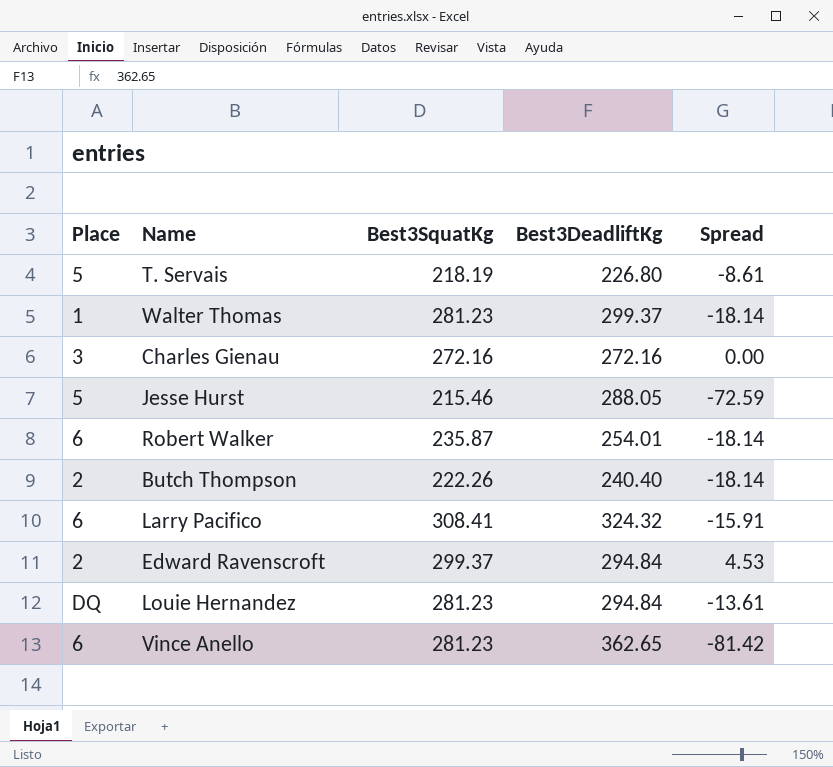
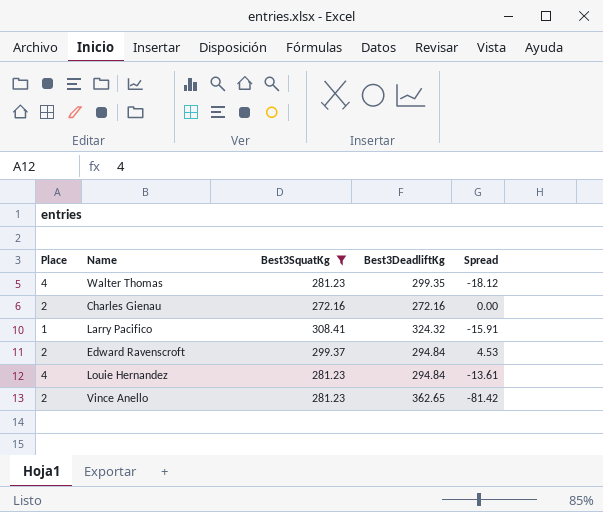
filter: none -> Best3SquatKg >= 272.16
Walter Thomas | Place: 1 -> 4
Walter Thomas | Best3DeadliftKg: 299.37 -> 299.35
Walter Thomas | Spread: -18.14 -> -18.12
Charles Gienau | Place: 3 -> 2
Larry Pacifico | Place: 6 -> 1
Louie Hernandez | Place: DQ -> 4
Vince Anello | Place: 6 -> 2

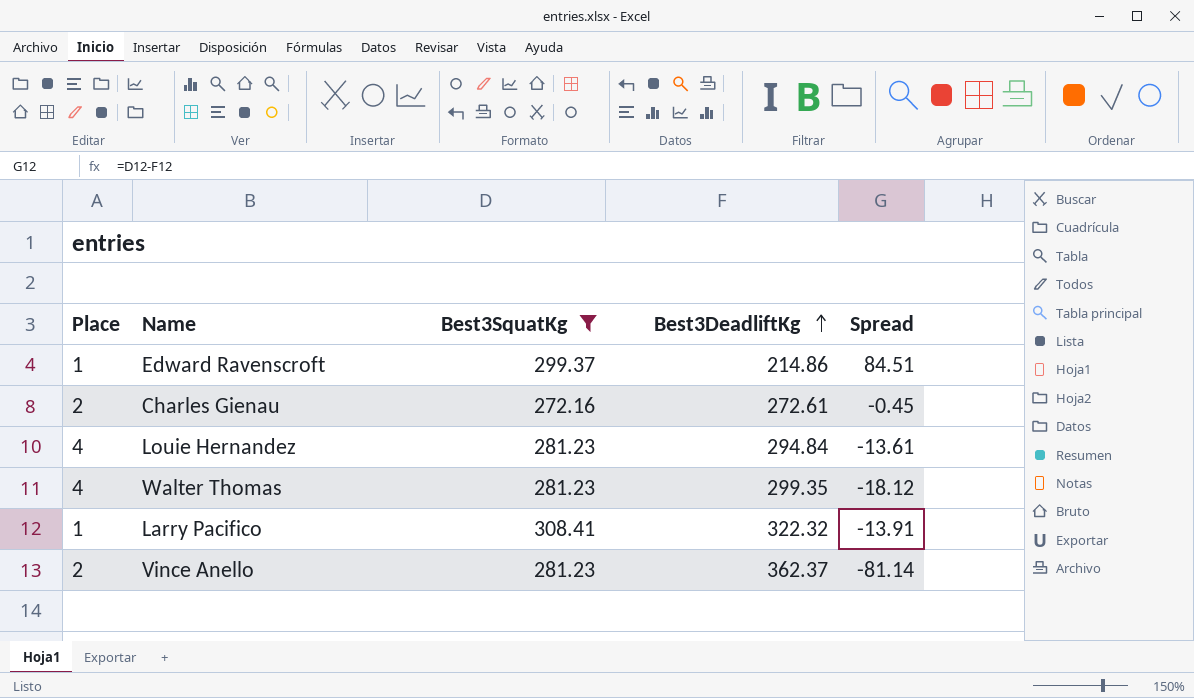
row order: none -> Best3DeadliftKg ascending
Edward Ravenscroft | Place: 2 -> 1
Edward Ravenscroft | Best3DeadliftKg: 294.84 -> 214.86
Edward Ravenscroft | Spread: 4.53 -> 84.51
Charles Gienau | Best3DeadliftKg: 272.16 -> 272.61
Charles Gienau | Spread: 0.00 -> -0.45
Larry Pacifico | Best3DeadliftKg: 324.32 -> 322.32
Larry Pacifico | Spread: -15.91 -> -13.91
Vince Anello | Best3DeadliftKg: 362.65 -> 362.37
Vince Anello | Spread: -81.42 -> -81.14

